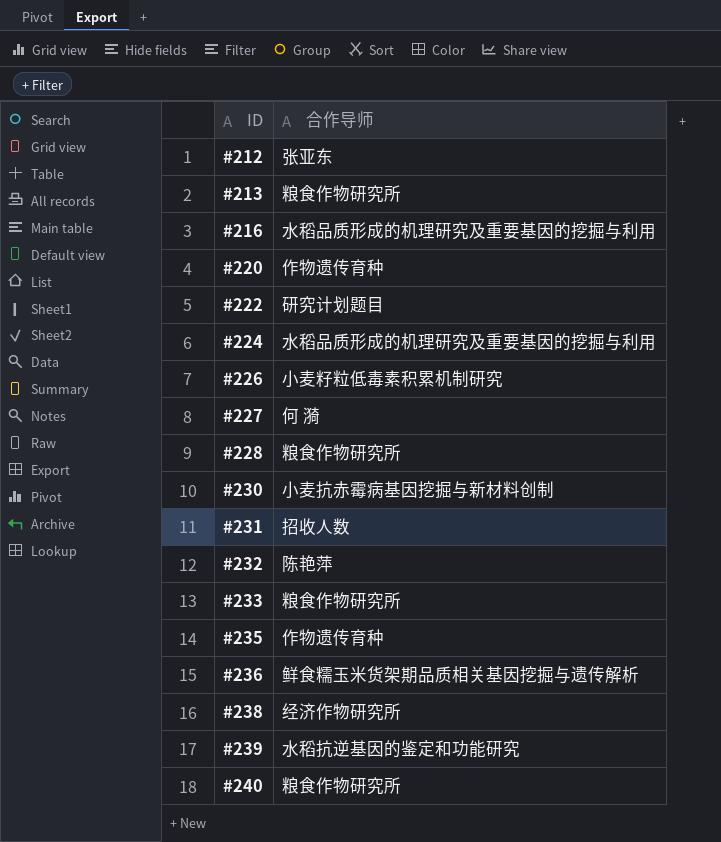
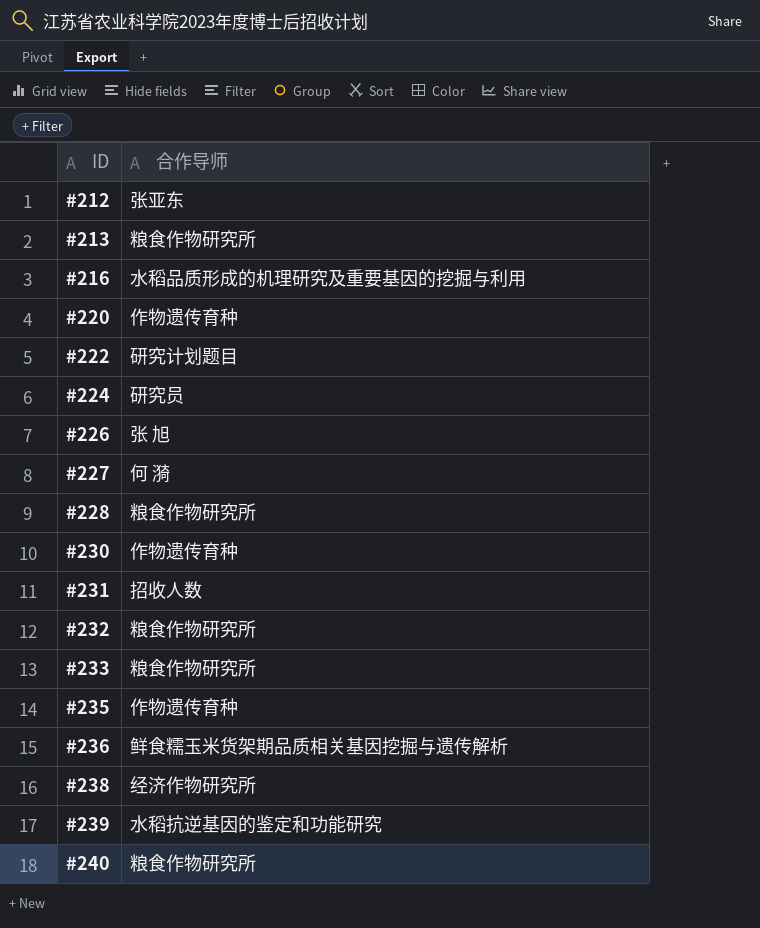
#224 | 合作导师: 水稻品质形成的机理研究及重要基因的挖掘与利用 -> 研究员
#226 | 合作导师: 小麦籽粒低毒素积累机制研究 -> 张 旭
#230 | 合作导师: 小麦抗赤霉病基因挖掘与新材料创制 -> 作物遗传育种
#232 | 合作导师: 陈艳萍 -> 粮食作物研究所

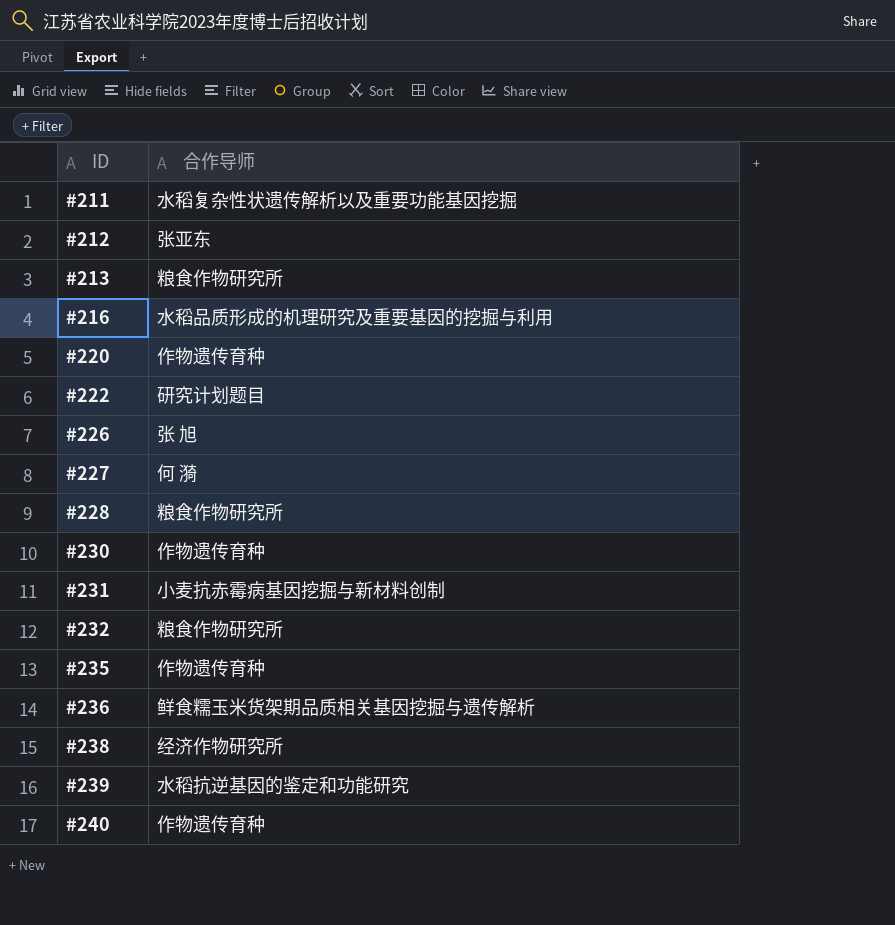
row #224: 研究员 -> none
row #233: 粮食作物研究所 -> none
row #211: none -> 水稻复杂性状遗传解析以及重要功能基因挖掘
#231 | 合作导师: 招收人数 -> 小麦抗赤霉病基因挖掘与新材料创制
#240 | 合作导师: 粮食作物研究所 -> 作物遗传育种

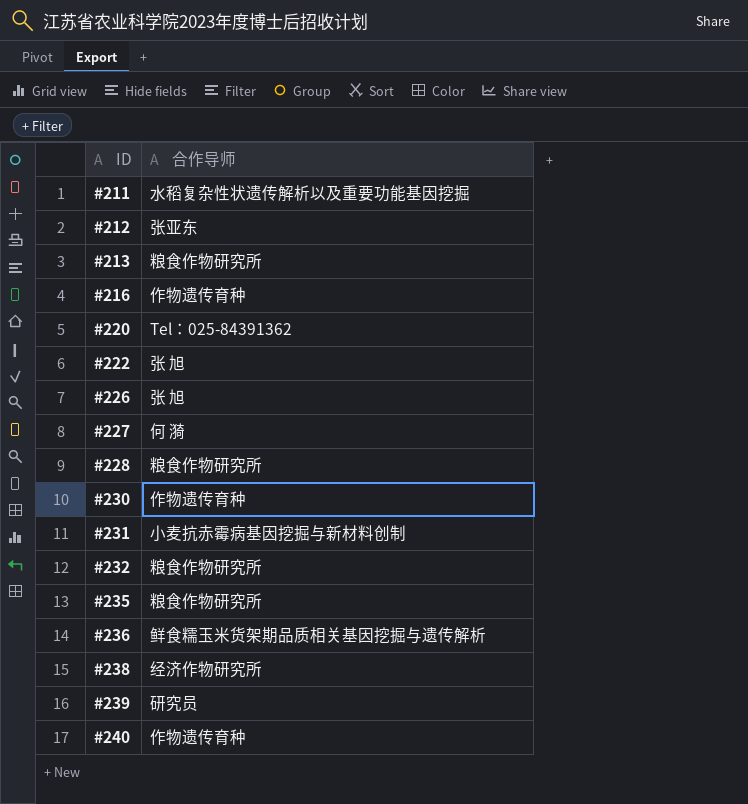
#216 | 合作导师: 水稻品质形成的机理研究及重要基因的挖掘与利用 -> 作物遗传育种
#220 | 合作导师: 作物遗传育种 -> Tel：025-84391362
#222 | 合作导师: 研究计划题目 -> 张 旭
#235 | 合作导师: 作物遗传育种 -> 粮食作物研究所
#239 | 合作导师: 水稻抗逆基因的鉴定和功能研究 -> 研究员

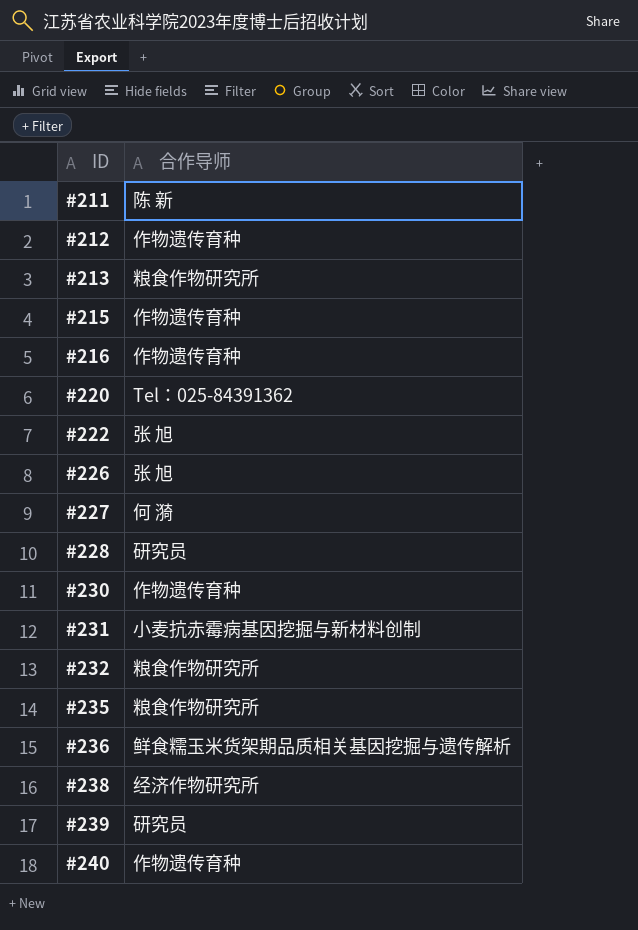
#211 | 合作导师: 水稻复杂性状遗传解析以及重要功能基因挖掘 -> 陈 新
#212 | 合作导师: 张亚东 -> 作物遗传育种
row #215: none -> 作物遗传育种
#228 | 合作导师: 粮食作物研究所 -> 研究员

